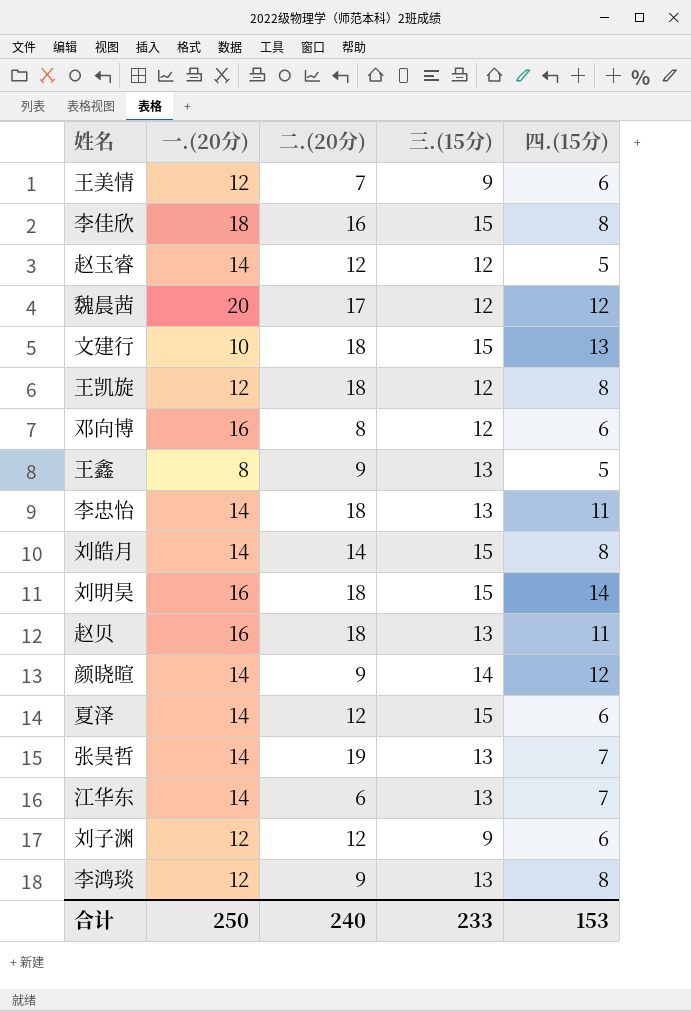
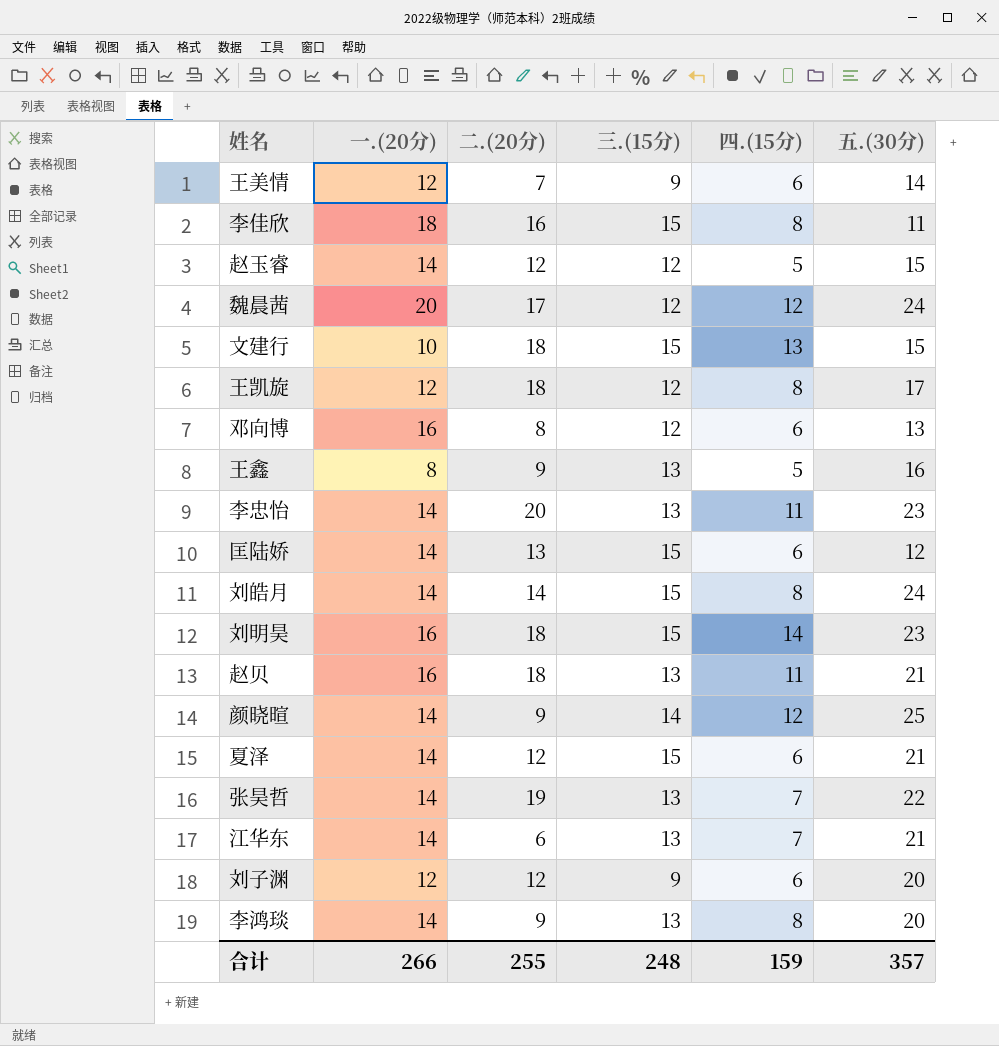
column 五.(30分) | position: none -> 6
李忠怡 | 二.(20分): 18 -> 20
row 匡陆娇: none -> 14 | 13 | 15 | 6 | 12
李鸿琰 | 一.(20分): 12 -> 14
合计 | 一.(20分): 250 -> 266
合计 | 二.(20分): 240 -> 255
合计 | 三.(15分): 233 -> 248
合计 | 四.(15分): 153 -> 159

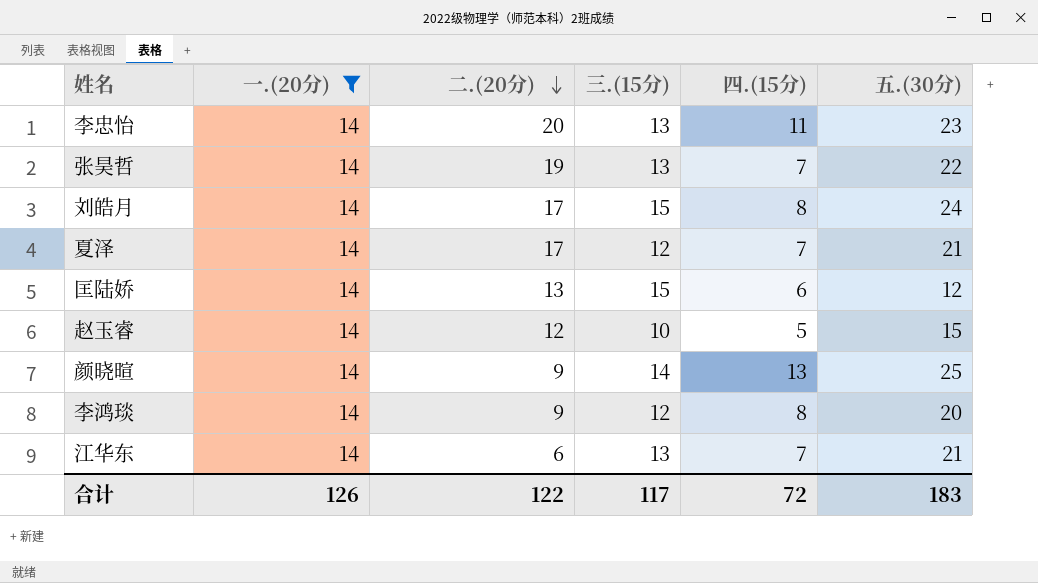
filter: none -> 一.(20分) = 14
row order: none -> 二.(20分) descending
刘皓月 | 二.(20分): 14 -> 17
夏泽 | 二.(20分): 12 -> 17
夏泽 | 三.(15分): 15 -> 12
夏泽 | 四.(15分): 6 -> 7
赵玉睿 | 三.(15分): 12 -> 10
颜晓暄 | 四.(15分): 12 -> 13
李鸿琰 | 三.(15分): 13 -> 12
合计 | 一.(20分): 266 -> 126
合计 | 二.(20分): 255 -> 122
合计 | 三.(15分): 248 -> 117
合计 | 四.(15分): 159 -> 72
合计 | 五.(30分): 357 -> 183

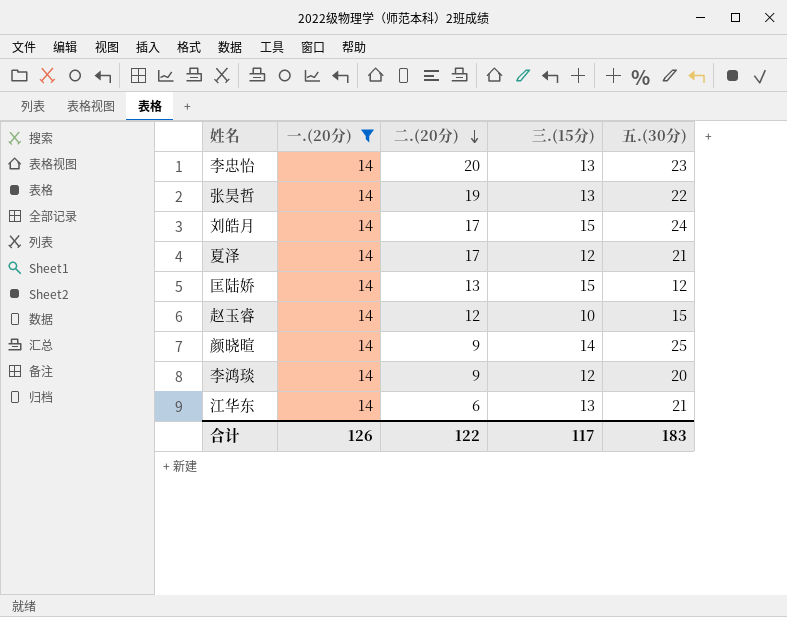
column 四.(15分) | position: 5 -> none

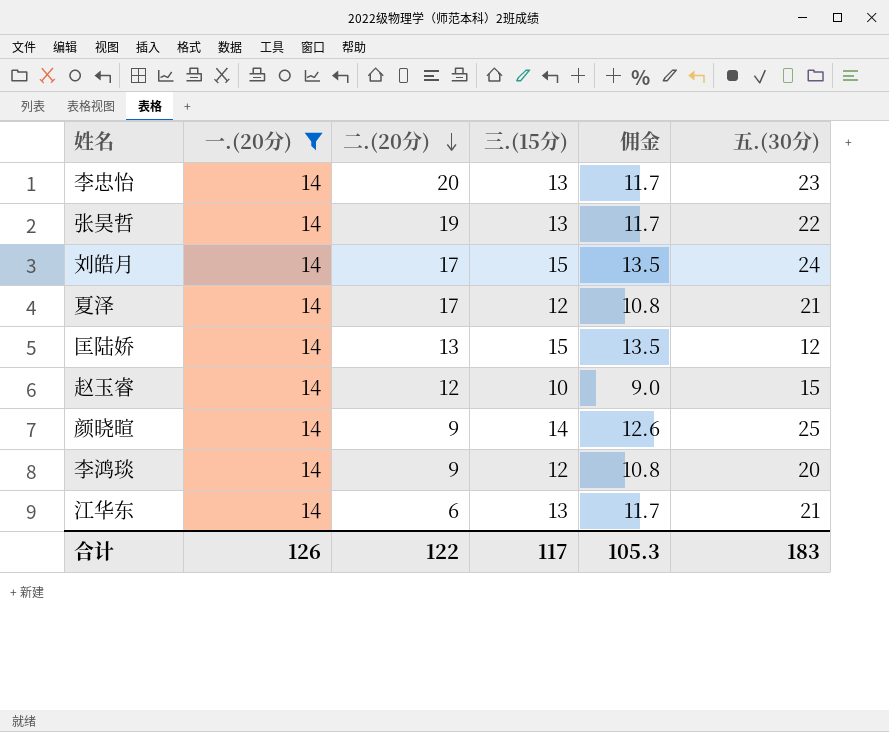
column 佣金 | formula: none -> [三.(15分)] * 0.9

